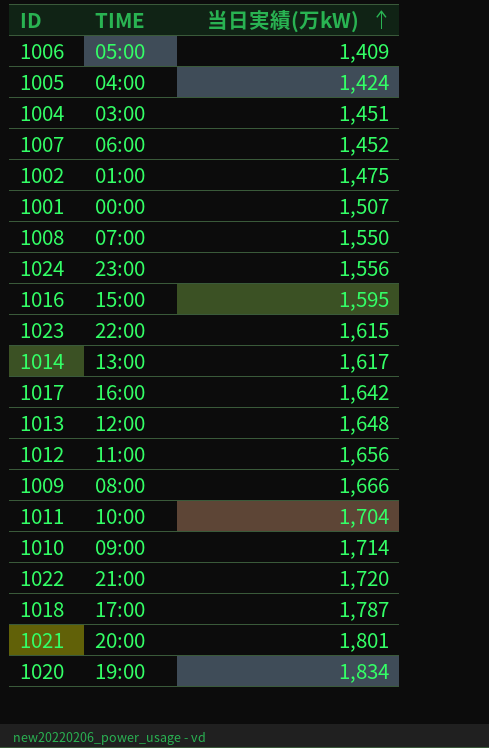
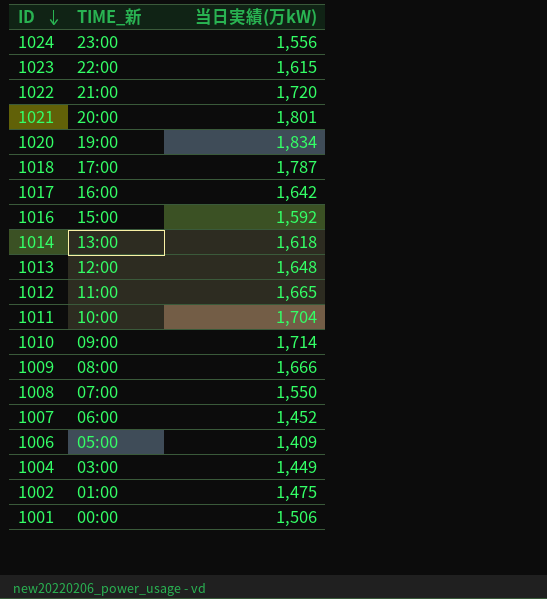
row order: 当日実績(万kW) ascending -> ID descending
column name: TIME -> TIME_新
row 1005: 04:00 | 1,424 -> none
1016 | 当日実績(万kW): 1,595 -> 1,592
1014 | 当日実績(万kW): 1,617 -> 1,618
1012 | 当日実績(万kW): 1,656 -> 1,665
1004 | 当日実績(万kW): 1,451 -> 1,449
1001 | 当日実績(万kW): 1,507 -> 1,506

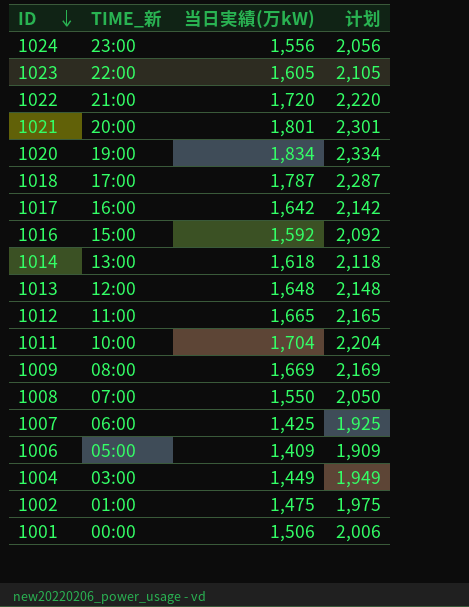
column 计划 | formula: none -> [当日実績(万kW)] + 500
row 1010: 09:00 | 1,714 -> none
1023 | 当日実績(万kW): 1,615 -> 1,605
1009 | 当日実績(万kW): 1,666 -> 1,669
1007 | 当日実績(万kW): 1,452 -> 1,425

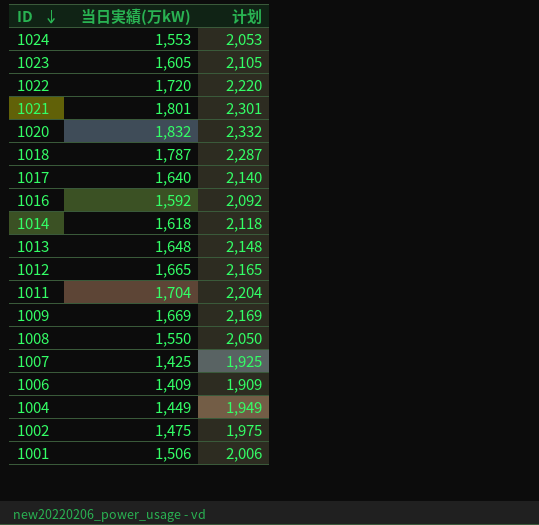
column TIME_新 | position: 2 -> none
1024 | 当日実績(万kW): 1,556 -> 1,553
1024 | 计划: 2,056 -> 2,053
1020 | 当日実績(万kW): 1,834 -> 1,832
1020 | 计划: 2,334 -> 2,332
1017 | 当日実績(万kW): 1,642 -> 1,640
1017 | 计划: 2,142 -> 2,140

